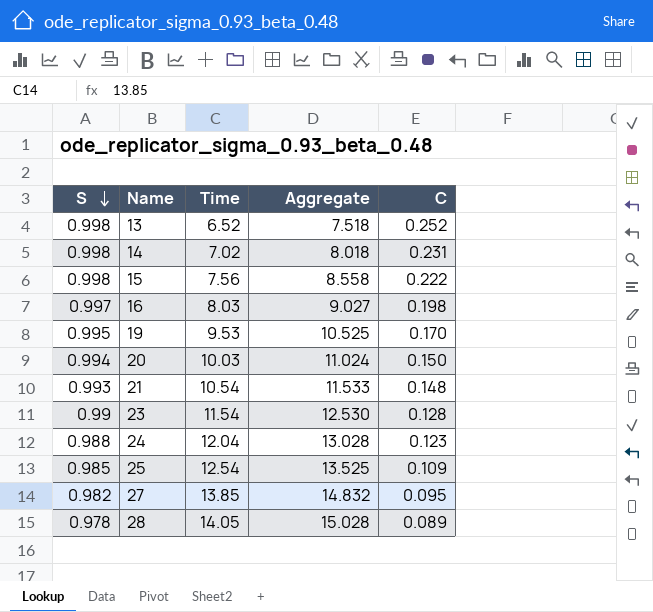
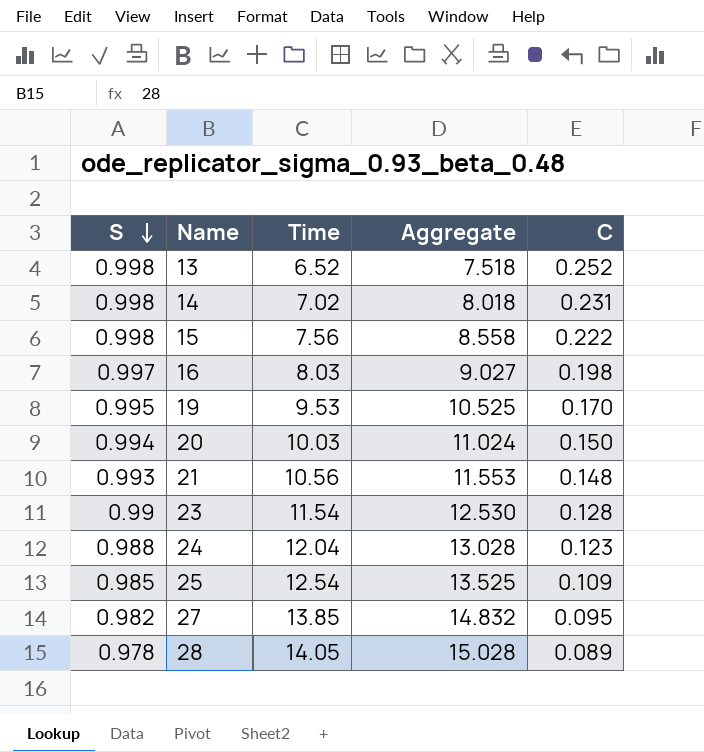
21 | Time: 10.54 -> 10.56
21 | Aggregate: 11.533 -> 11.553

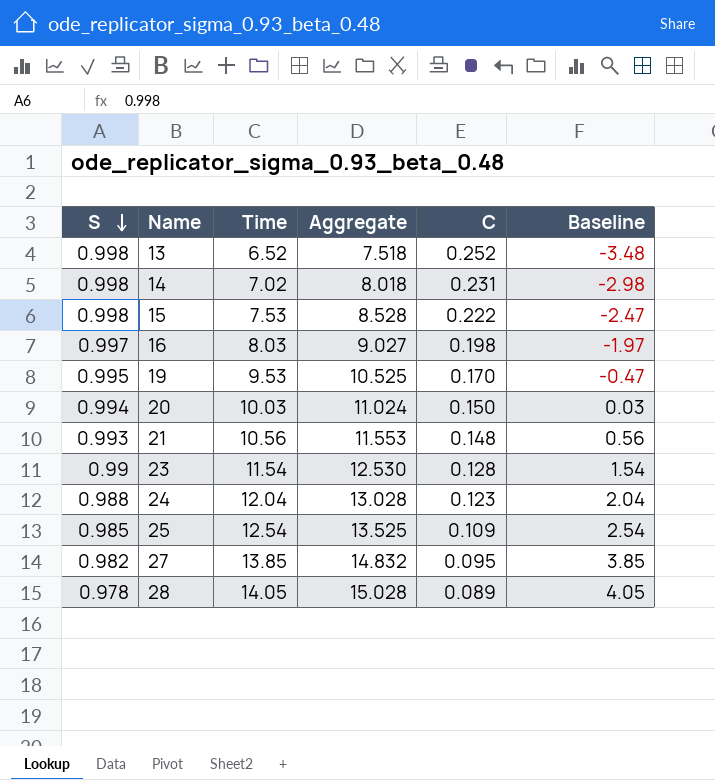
column Baseline | formula: none -> [Time] - 10
15 | Time: 7.56 -> 7.53
15 | Aggregate: 8.558 -> 8.528

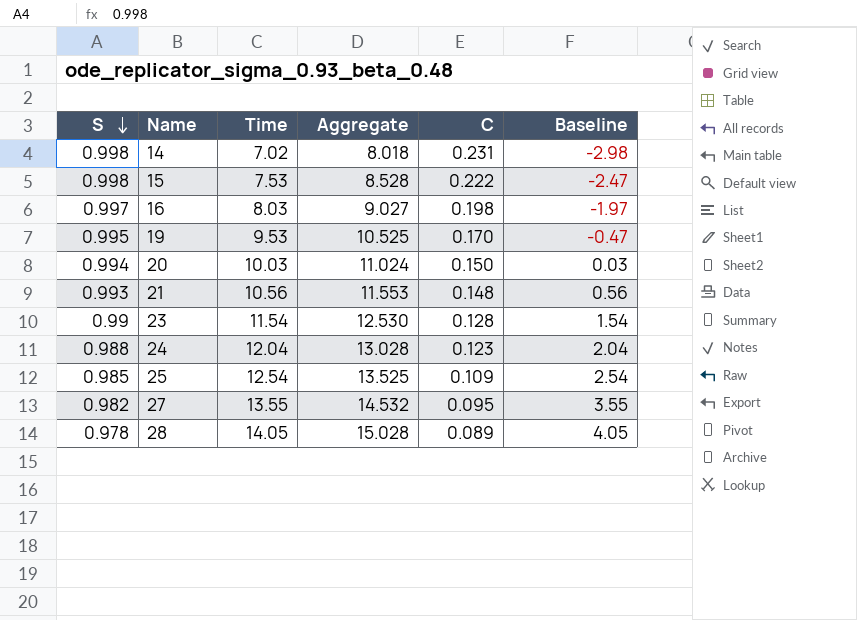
row 13: 0.998 | 6.52 | 7.518 | 0.252 | -3.48 -> none
27 | Time: 13.85 -> 13.55
27 | Aggregate: 14.832 -> 14.532
27 | Baseline: 3.85 -> 3.55

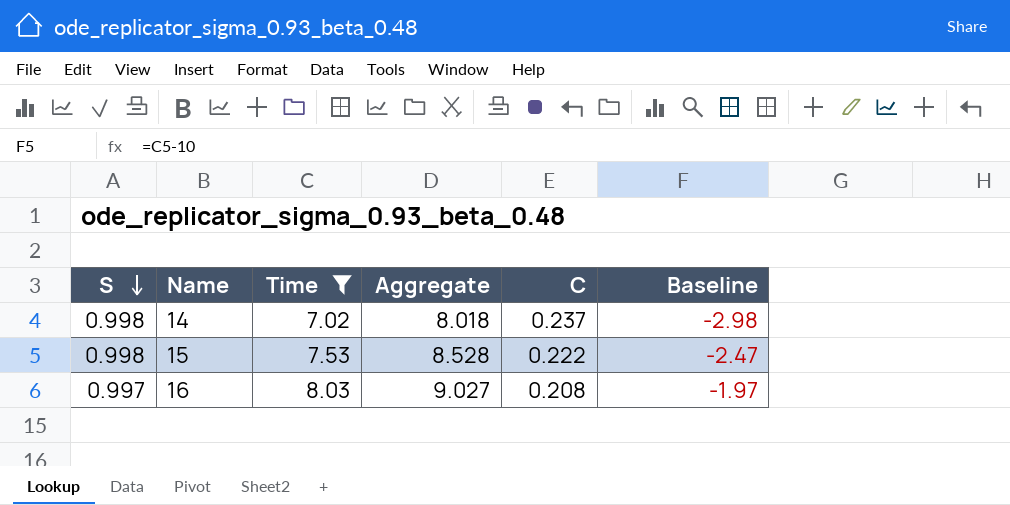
filter: none -> Time <= 8.03
14 | C: 0.231 -> 0.237
16 | C: 0.198 -> 0.208

